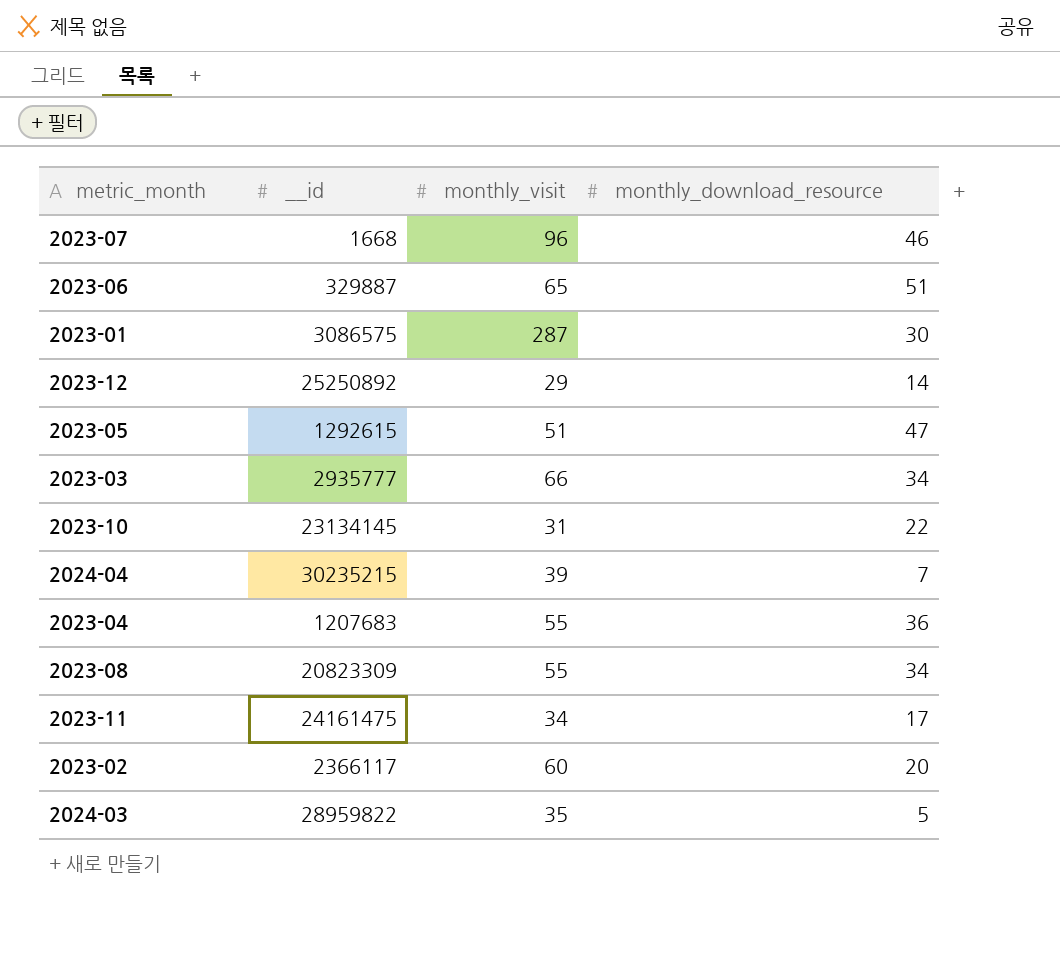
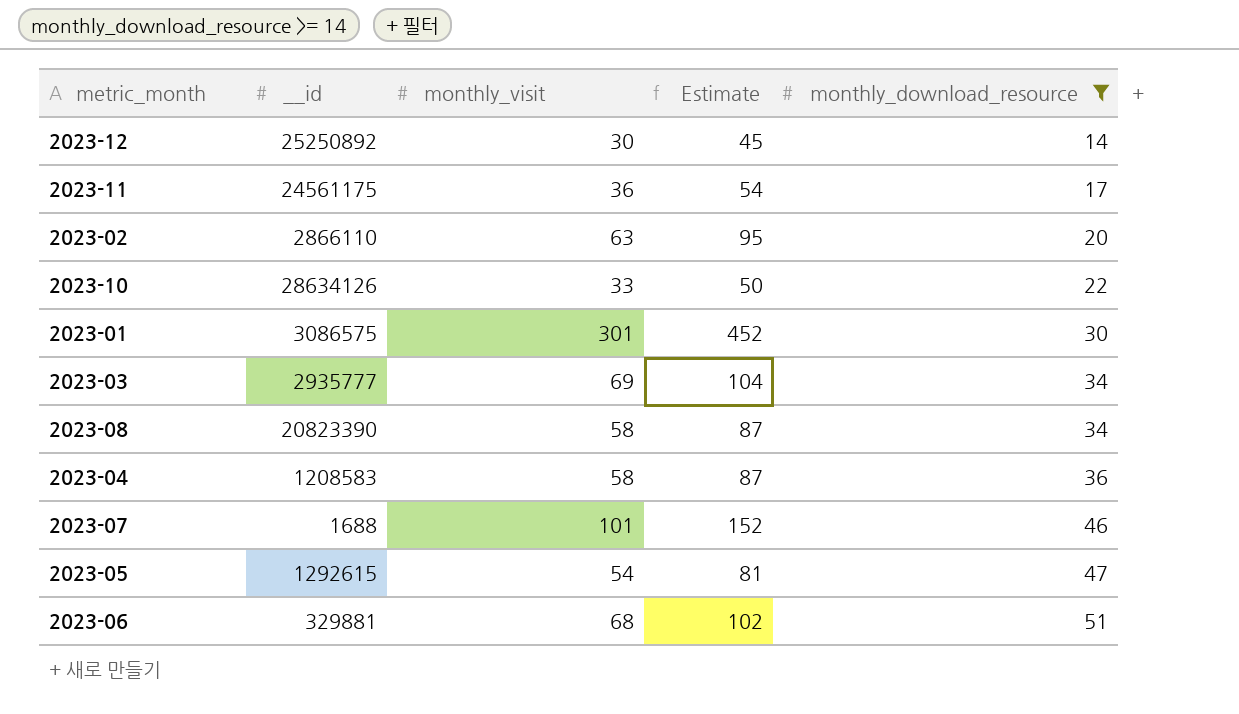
filter: none -> monthly_download_resource >= 14
row order: none -> monthly_download_resource ascending
column Estimate | formula: none -> [monthly_visit] * 1.5
2023-12 | monthly_visit: 29 -> 30
2023-11 | __id: 24161475 -> 24561175
2023-11 | monthly_visit: 34 -> 36
2023-02 | __id: 2366117 -> 2866110
2023-02 | monthly_visit: 60 -> 63
2023-10 | __id: 23134145 -> 28634126
2023-10 | monthly_visit: 31 -> 33
2023-01 | monthly_visit: 287 -> 301
2023-03 | monthly_visit: 66 -> 69
2023-08 | __id: 20823309 -> 20823390
2023-08 | monthly_visit: 55 -> 58
2023-04 | __id: 1207683 -> 1208583
2023-04 | monthly_visit: 55 -> 58
2023-07 | __id: 1668 -> 1688
2023-07 | monthly_visit: 96 -> 101
2023-05 | monthly_visit: 51 -> 54
2023-06 | __id: 329887 -> 329881
2023-06 | monthly_visit: 65 -> 68

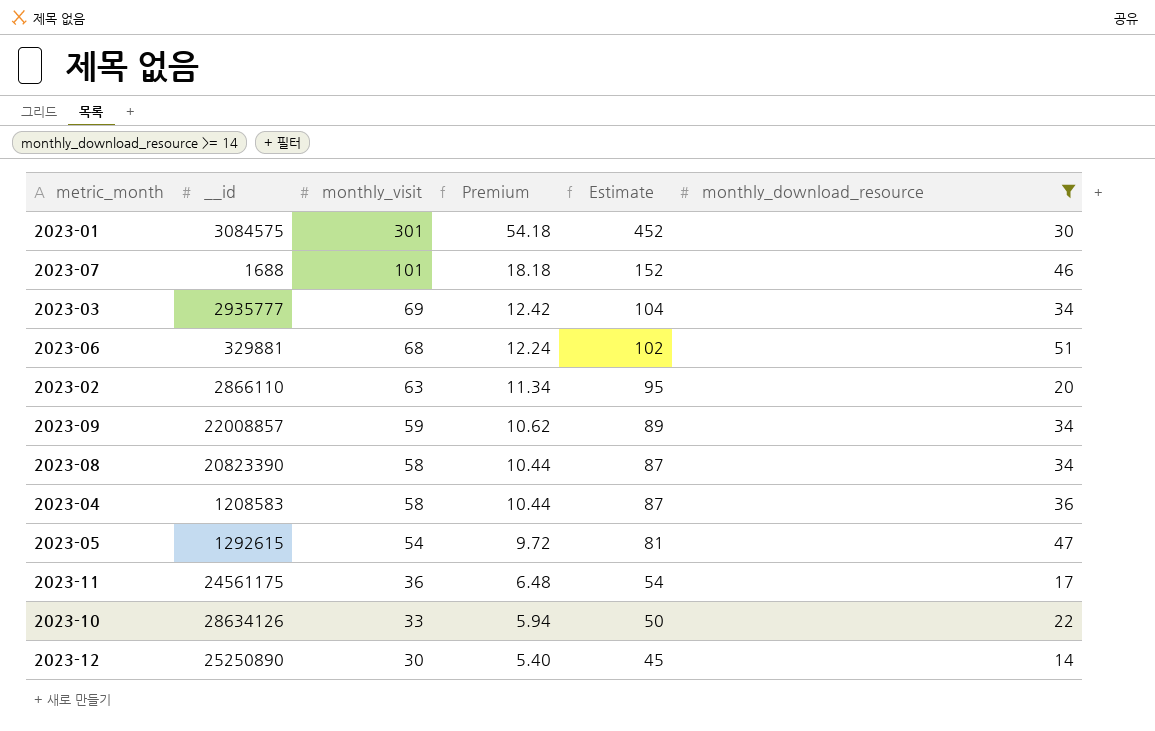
row order: monthly_download_resource ascending -> monthly_visit descending
column Premium | formula: none -> [monthly_visit] * 0.18
2023-01 | __id: 3086575 -> 3084575
row 2023-09: none -> 22008857 | 59 | 10.62 | 89 | 34
2023-12 | __id: 25250892 -> 25250890

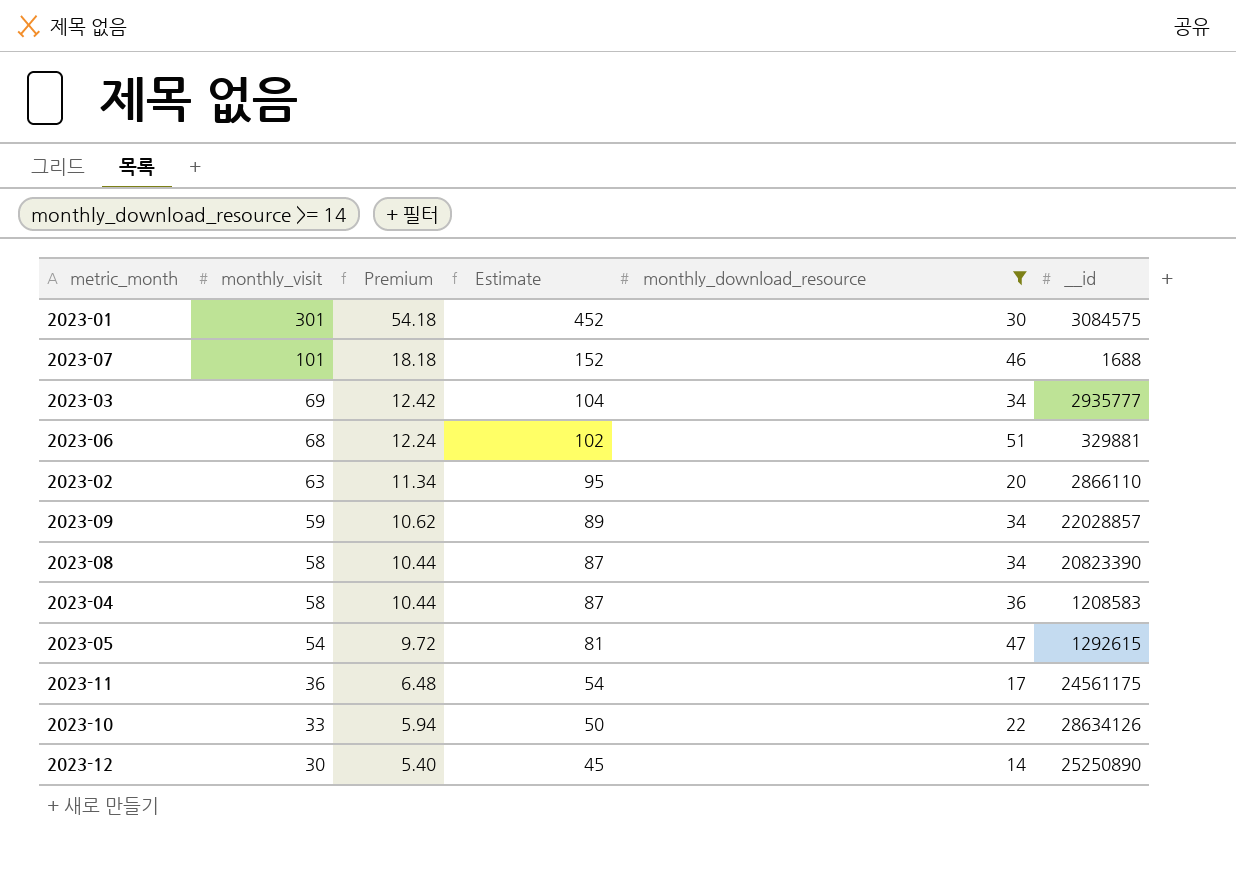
column __id | position: 2 -> 6
2023-09 | __id: 22008857 -> 22028857

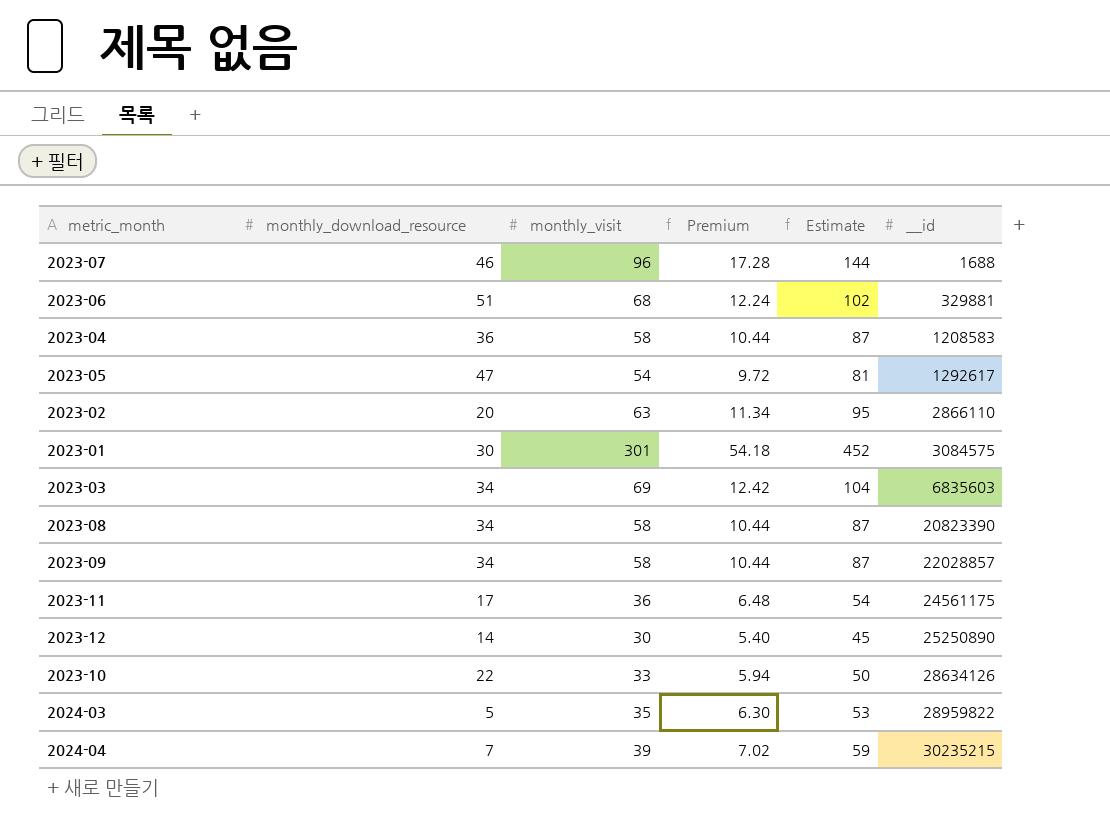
filter: monthly_download_resource >= 14 -> none
row order: monthly_visit descending -> __id ascending
column monthly_download_resource | position: 5 -> 2
2023-07 | monthly_visit: 101 -> 96
2023-07 | Premium: 18.18 -> 17.28
2023-07 | Estimate: 152 -> 144
2023-05 | __id: 1292615 -> 1292617
2023-03 | __id: 2935777 -> 6835603
2023-09 | monthly_visit: 59 -> 58
2023-09 | Premium: 10.62 -> 10.44
2023-09 | Estimate: 89 -> 87

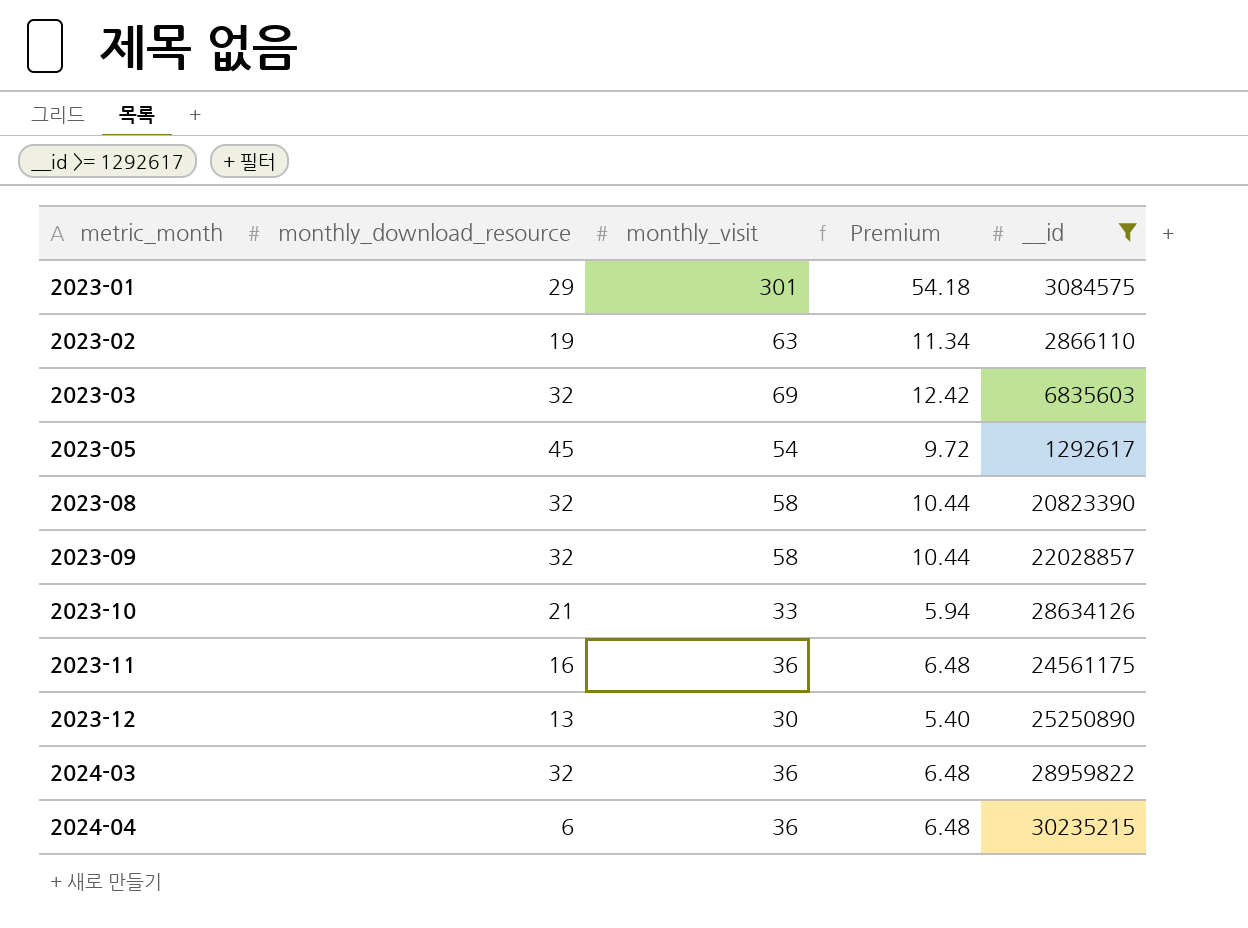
filter: none -> __id >= 1292617
row order: __id ascending -> metric_month ascending
column Estimate | formula: [monthly_visit] * 1.5 -> none
2023-01 | monthly_download_resource: 30 -> 29
2023-02 | monthly_download_resource: 20 -> 19
2023-03 | monthly_download_resource: 34 -> 32
2023-05 | monthly_download_resource: 47 -> 45
2023-08 | monthly_download_resource: 34 -> 32
2023-09 | monthly_download_resource: 34 -> 32
2023-10 | monthly_download_resource: 22 -> 21
2023-11 | monthly_download_resource: 17 -> 16
2023-12 | monthly_download_resource: 14 -> 13
2024-03 | monthly_download_resource: 5 -> 32
2024-03 | monthly_visit: 35 -> 36
2024-03 | Premium: 6.30 -> 6.48
2024-04 | monthly_download_resource: 7 -> 6
2024-04 | monthly_visit: 39 -> 36
2024-04 | Premium: 7.02 -> 6.48

